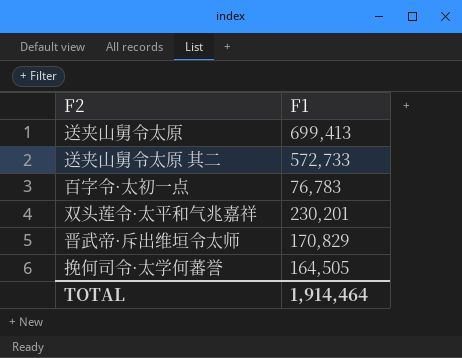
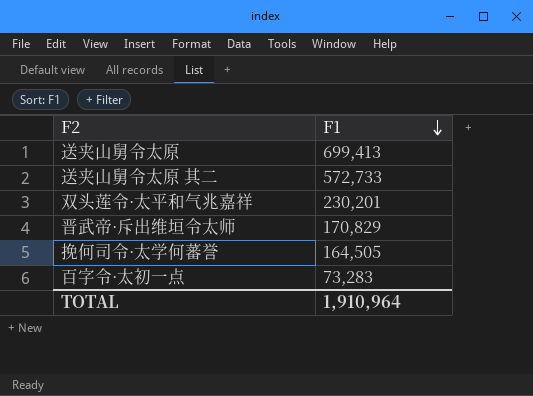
row order: none -> F1 descending
百字令·太初一点 | F1: 76,783 -> 73,283
TOTAL | F1: 1,914,464 -> 1,910,964

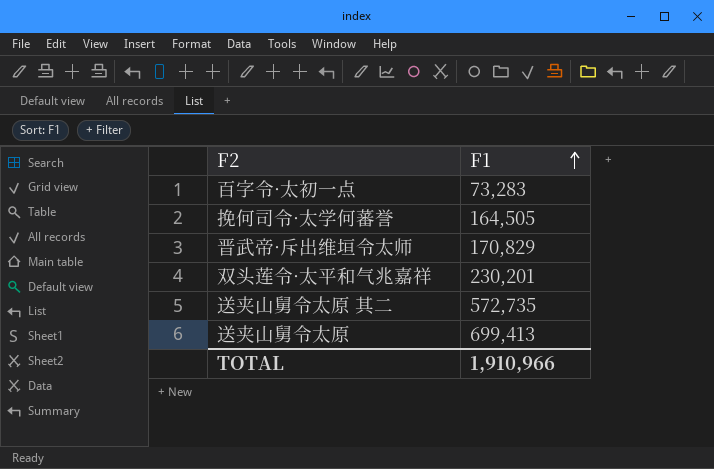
row order: F1 descending -> F1 ascending
送夹山舅令太原 其二 | F1: 572,733 -> 572,735
TOTAL | F1: 1,910,964 -> 1,910,966

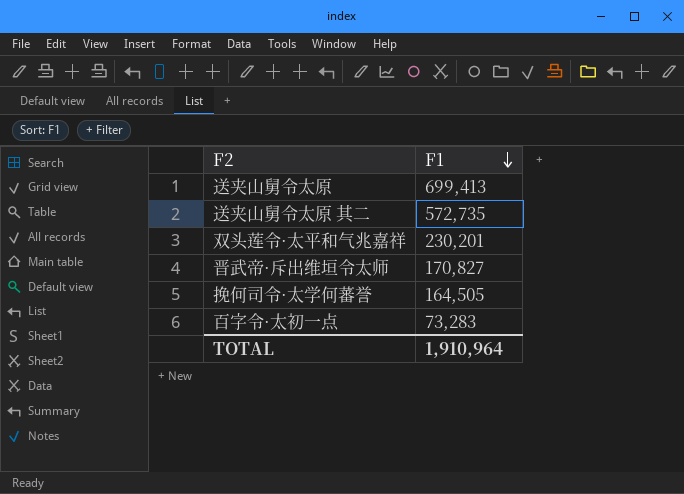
row order: F1 ascending -> F1 descending
晋武帝·斥出维垣令太师 | F1: 170,829 -> 170,827
TOTAL | F1: 1,910,966 -> 1,910,964

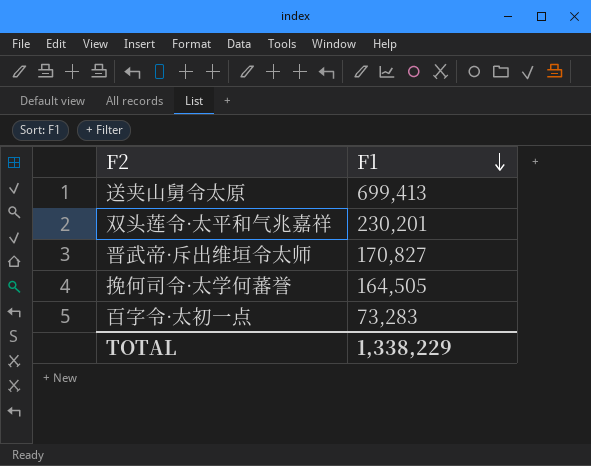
row 送夹山舅令太原 其二: 572,735 -> none
TOTAL | F1: 1,910,964 -> 1,338,229

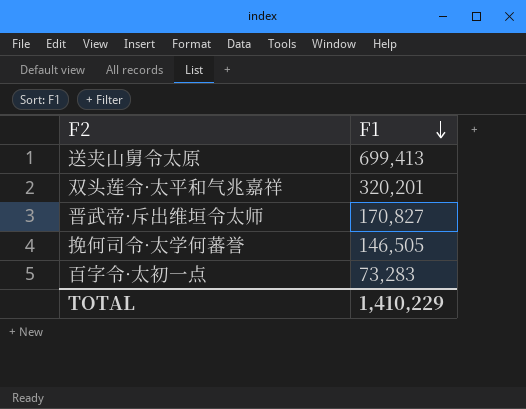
双头莲令·太平和气兆嘉祥 | F1: 230,201 -> 320,201
挽何司令·太学何蕃誉 | F1: 164,505 -> 146,505
TOTAL | F1: 1,338,229 -> 1,410,229

